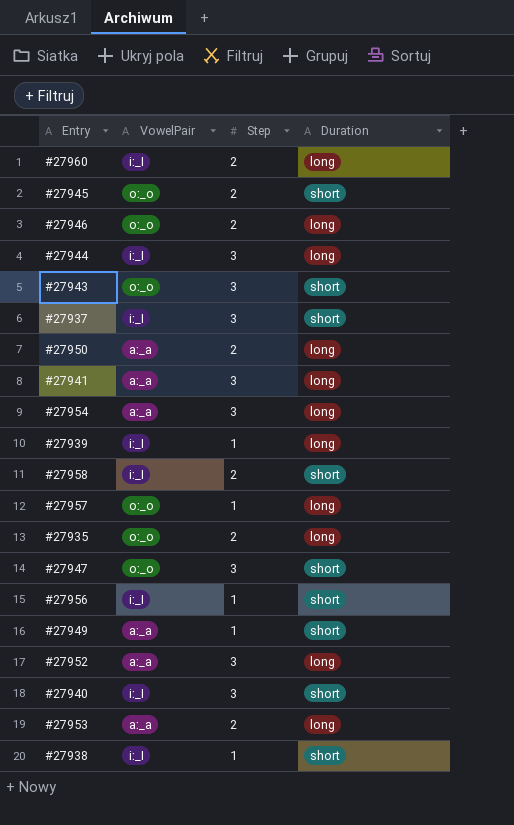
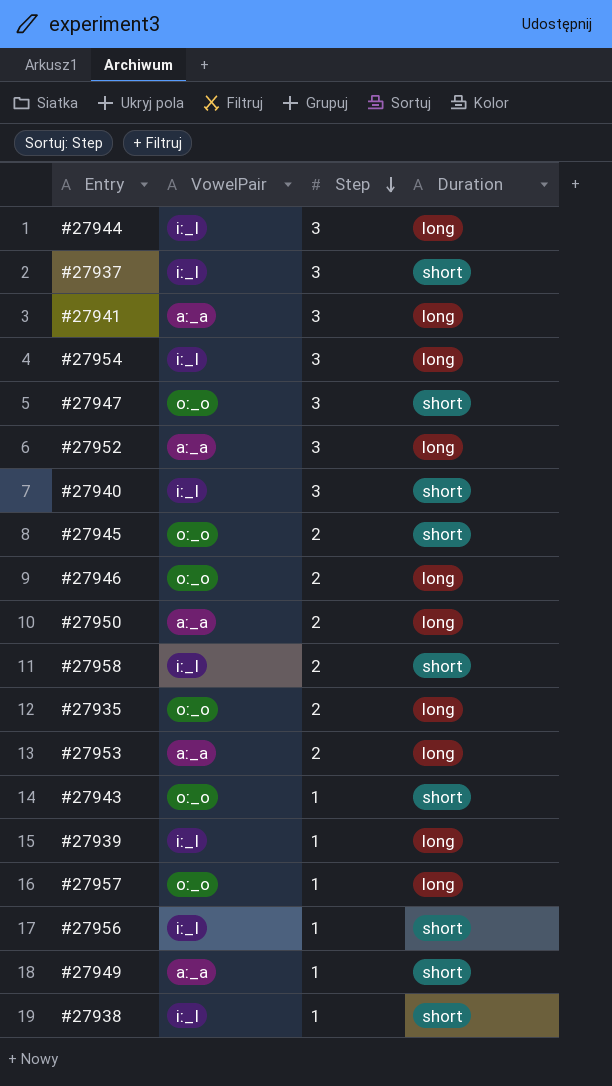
row order: none -> Step descending
row #27960: iː_I | 2 | long -> none
#27954 | VowelPair: aː_a -> iː_I
#27943 | Step: 3 -> 1

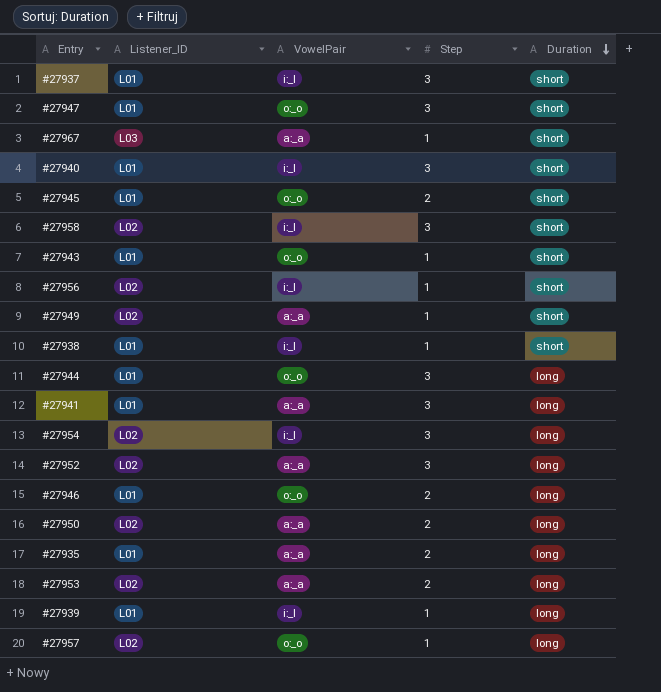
row order: Step descending -> Duration descending
column Listener_ID | position: none -> 2
row #27967: none -> L03 | aː_a | 1 | short
#27958 | Step: 2 -> 3
#27944 | VowelPair: iː_I -> oː_o
#27935 | VowelPair: oː_o -> aː_a

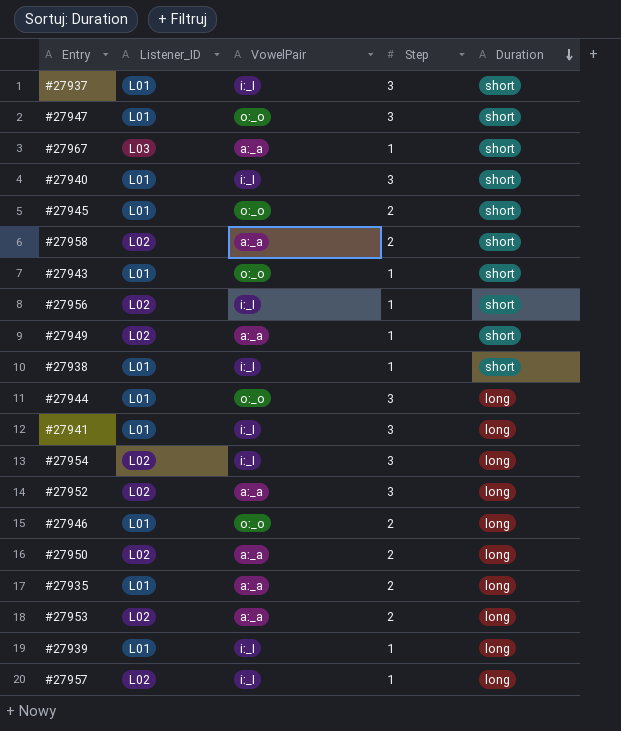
#27958 | VowelPair: iː_I -> aː_a
#27958 | Step: 3 -> 2
#27941 | VowelPair: aː_a -> iː_I
#27957 | VowelPair: oː_o -> iː_I

